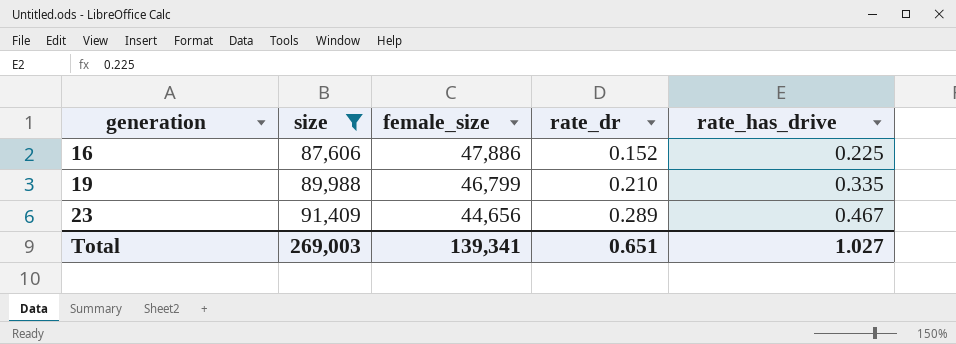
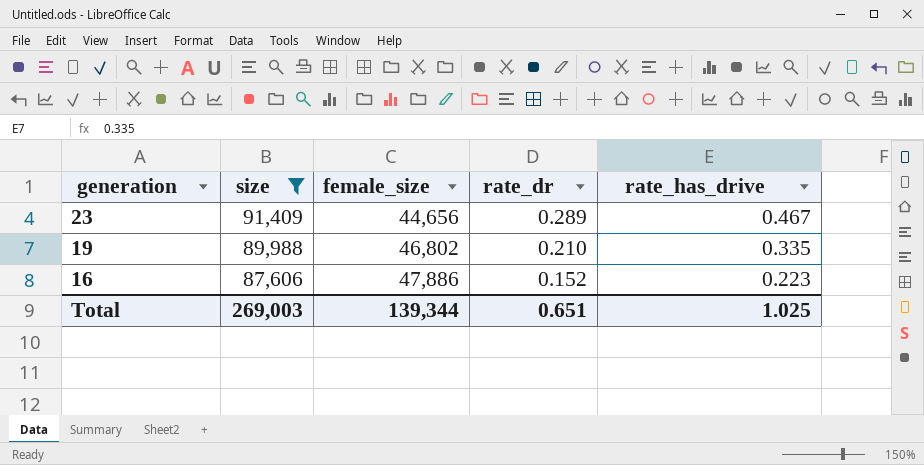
row order: generation ascending -> generation descending
19 | female_size: 46,799 -> 46,802
16 | rate_has_drive: 0.225 -> 0.223
Total | female_size: 139,341 -> 139,344
Total | rate_has_drive: 1.027 -> 1.025

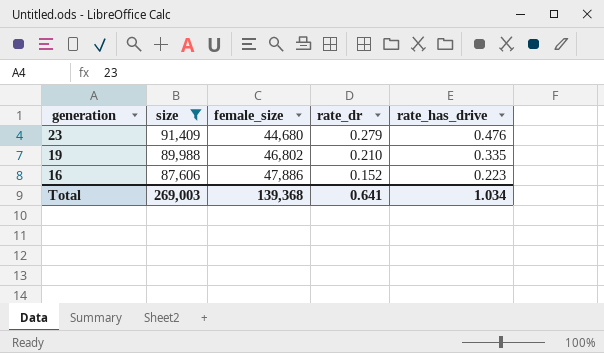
23 | female_size: 44,656 -> 44,680
23 | rate_dr: 0.289 -> 0.279
23 | rate_has_drive: 0.467 -> 0.476
Total | female_size: 139,344 -> 139,368
Total | rate_dr: 0.651 -> 0.641
Total | rate_has_drive: 1.025 -> 1.034

